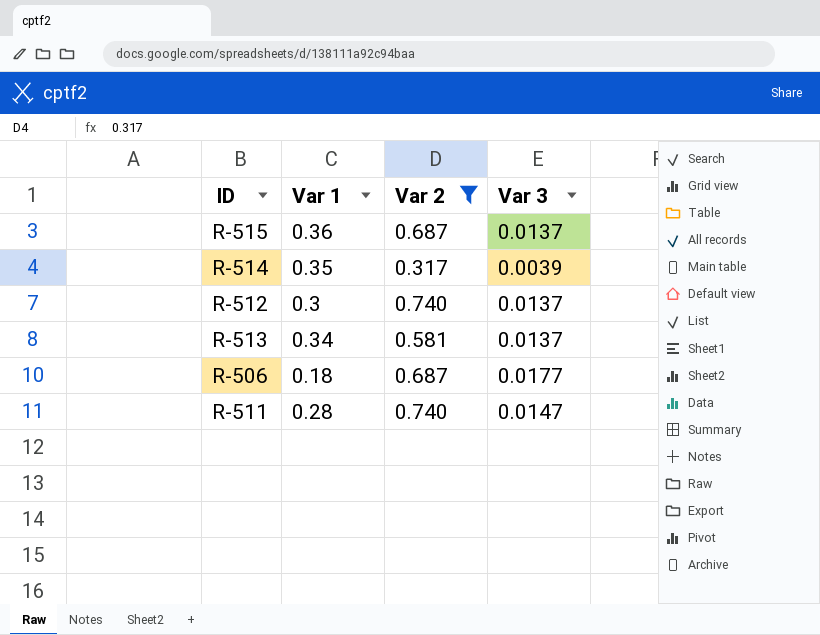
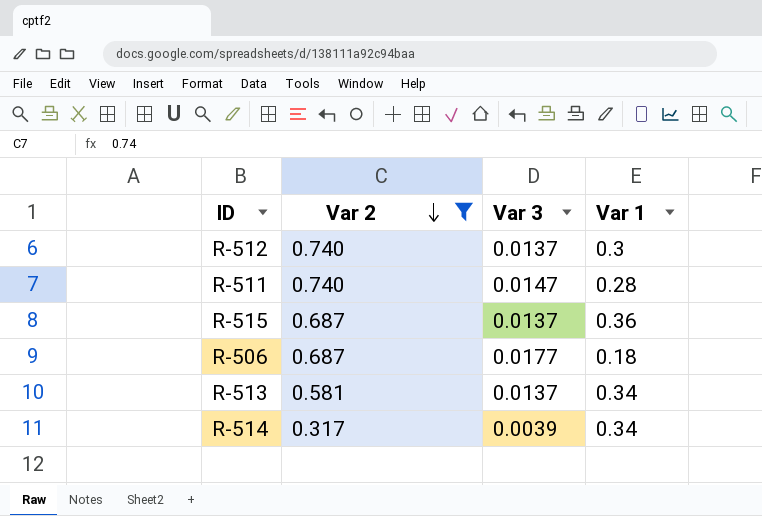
row order: none -> Var 2 descending
column Var 1 | position: 2 -> 4
R-514 | Var 1: 0.35 -> 0.34

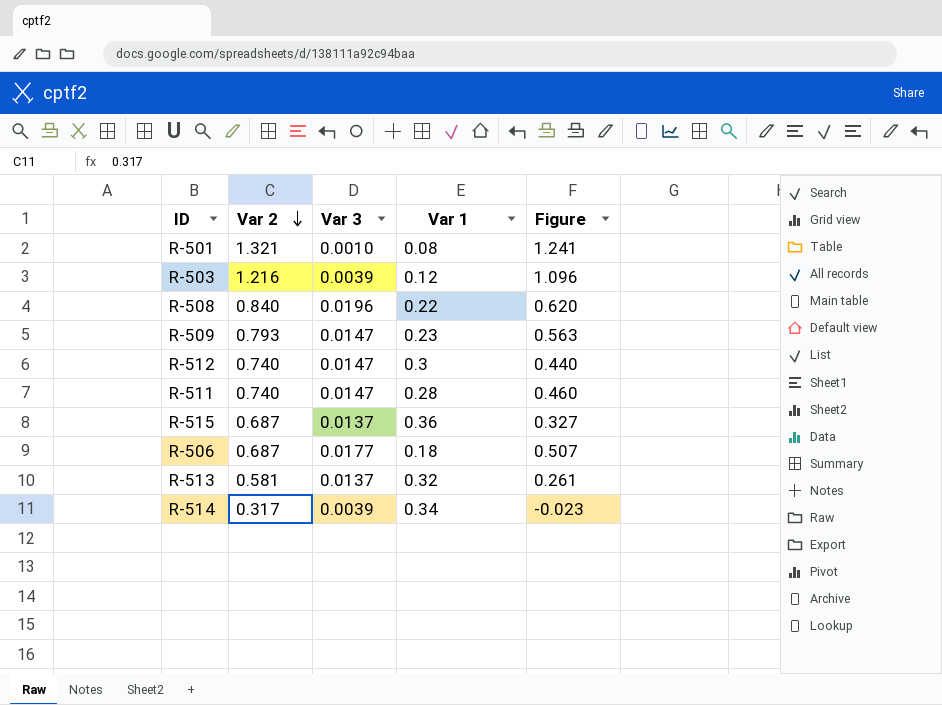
filter: Var 2 <= 0.740 -> none
column Figure | formula: none -> [Var 2] - [Var 1]
R-512 | Var 3: 0.0137 -> 0.0147
R-513 | Var 1: 0.34 -> 0.32

